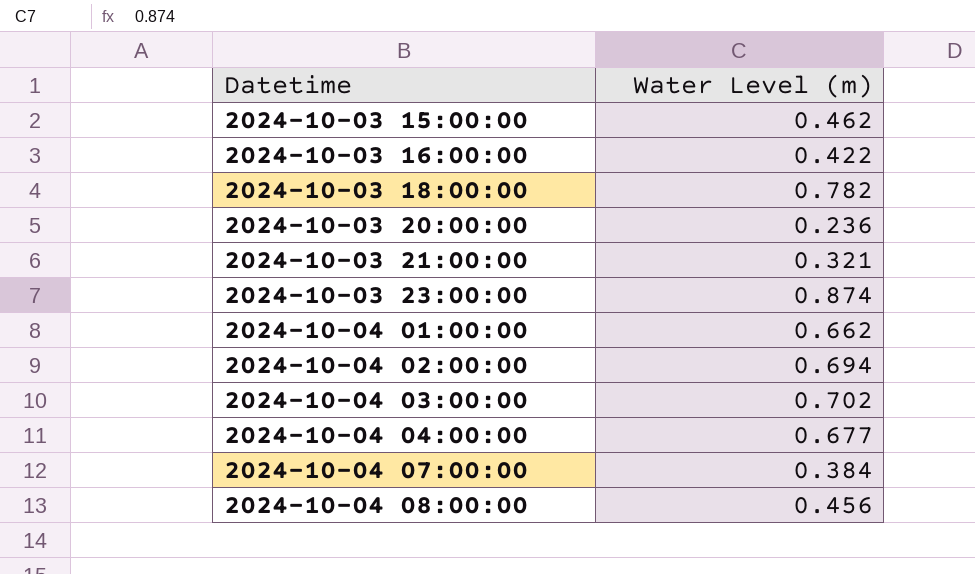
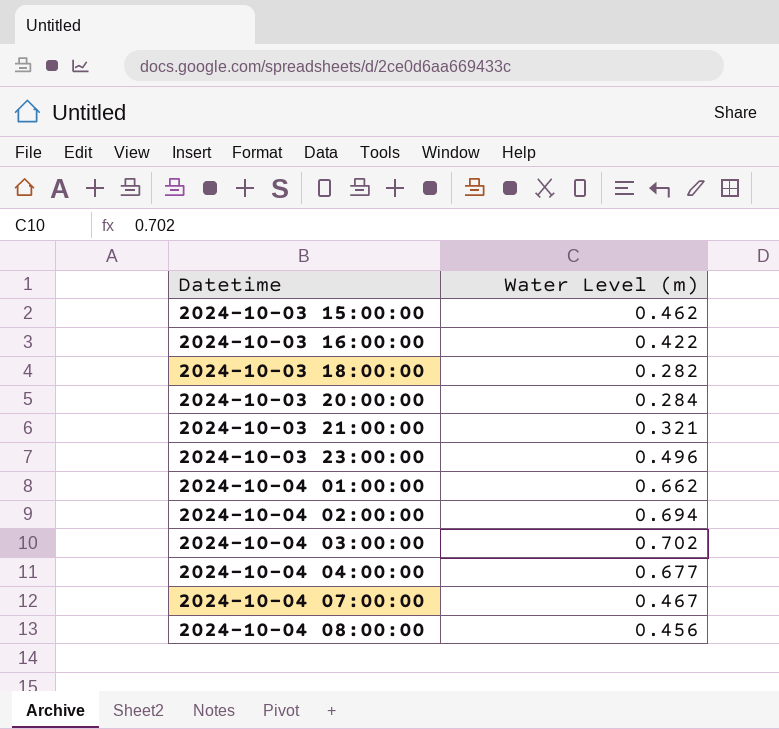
2024-10-03 18:00:00 | Water Level (m): 0.782 -> 0.282
2024-10-03 20:00:00 | Water Level (m): 0.236 -> 0.284
2024-10-03 23:00:00 | Water Level (m): 0.874 -> 0.496
2024-10-04 07:00:00 | Water Level (m): 0.384 -> 0.467

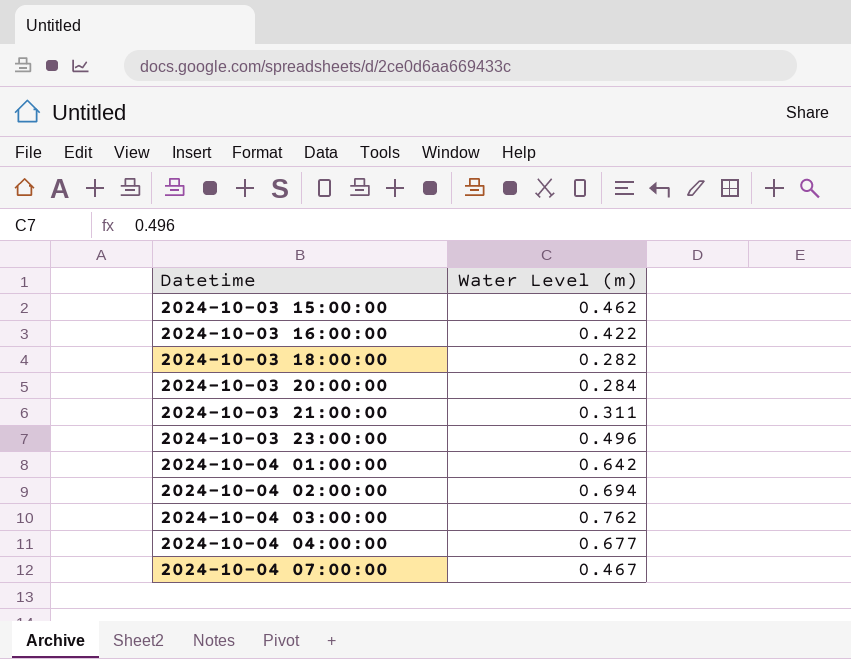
row 2024-10-04 08:00:00: 0.456 -> none
2024-10-03 21:00:00 | Water Level (m): 0.321 -> 0.311
2024-10-04 01:00:00 | Water Level (m): 0.662 -> 0.642
2024-10-04 03:00:00 | Water Level (m): 0.702 -> 0.762

